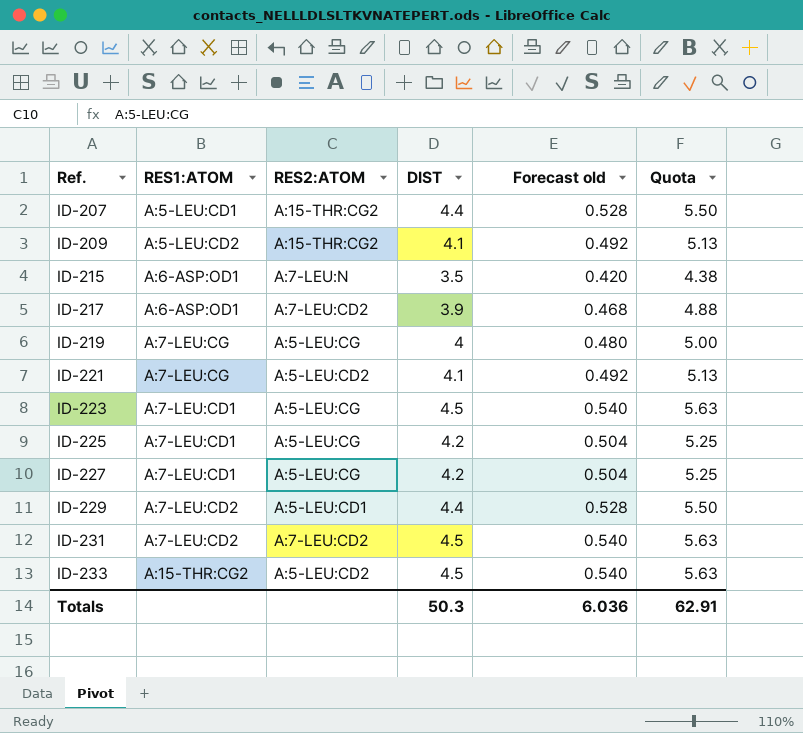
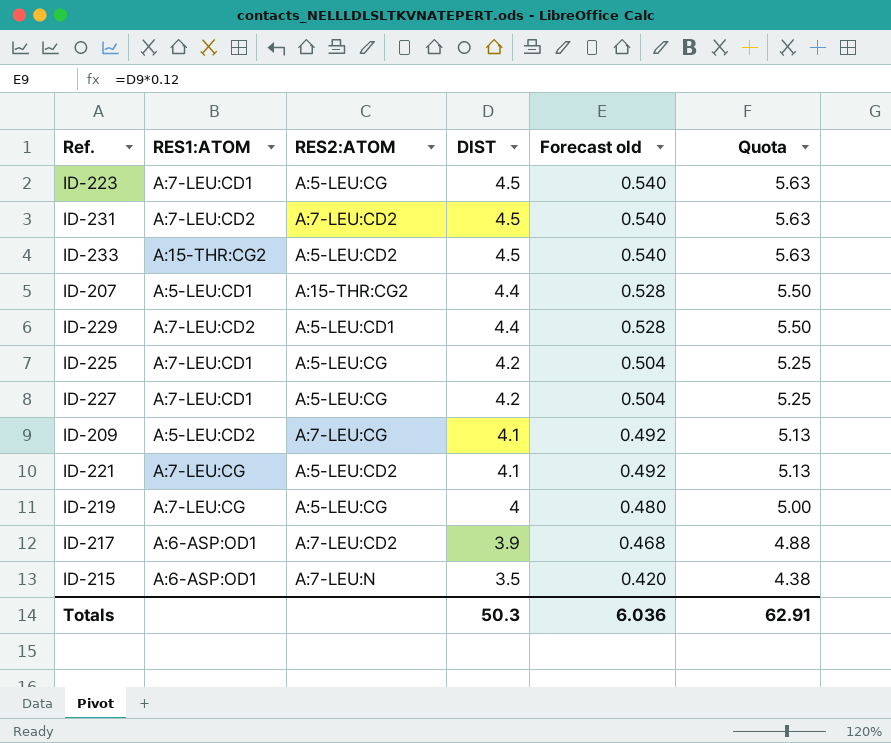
row order: Ref. ascending -> DIST descending
ID-209 | RES2:ATOM: A:15-THR:CG2 -> A:7-LEU:CG

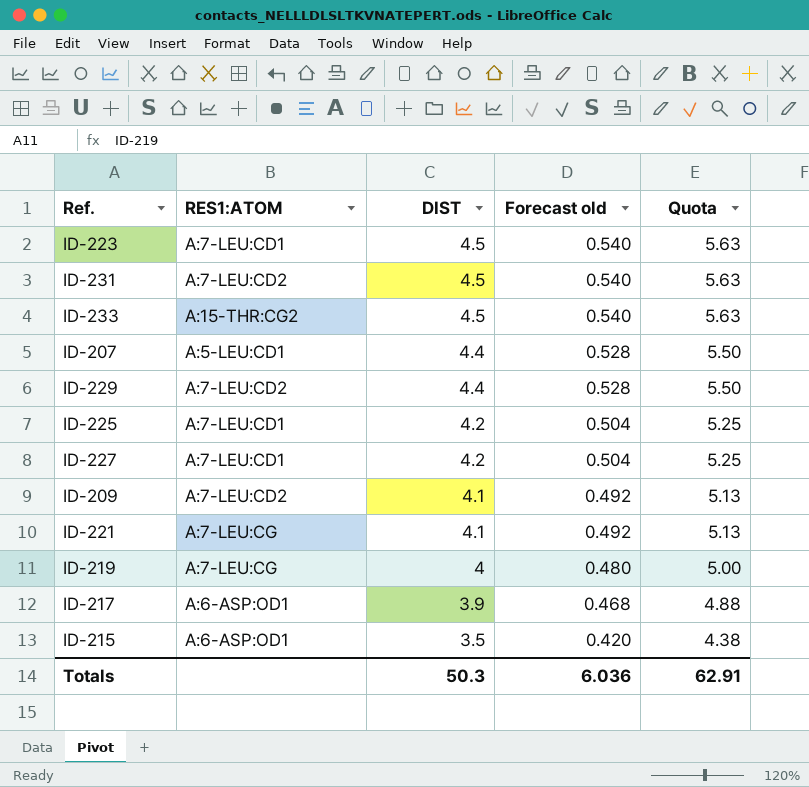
column RES2:ATOM | position: 3 -> none
ID-209 | RES1:ATOM: A:5-LEU:CD2 -> A:7-LEU:CD2

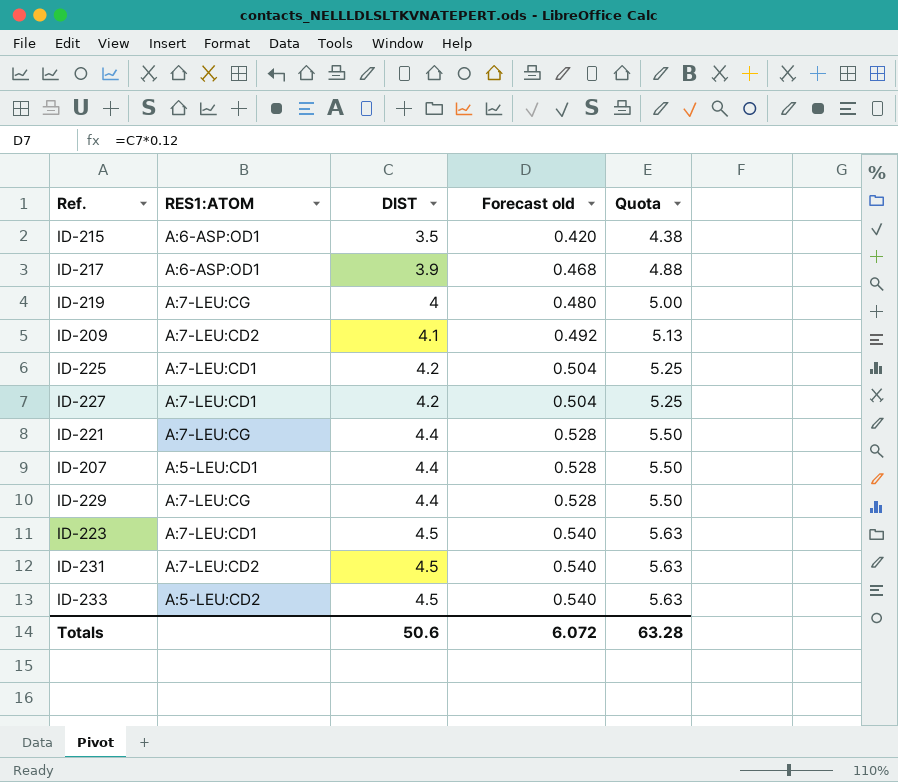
row order: DIST descending -> DIST ascending
ID-221 | DIST: 4.1 -> 4.4
ID-221 | Forecast old: 0.492 -> 0.528
ID-221 | Quota: 5.13 -> 5.50
ID-229 | RES1:ATOM: A:7-LEU:CD2 -> A:7-LEU:CG
ID-233 | RES1:ATOM: A:15-THR:CG2 -> A:5-LEU:CD2
Totals | DIST: 50.3 -> 50.6
Totals | Forecast old: 6.036 -> 6.072
Totals | Quota: 62.91 -> 63.28

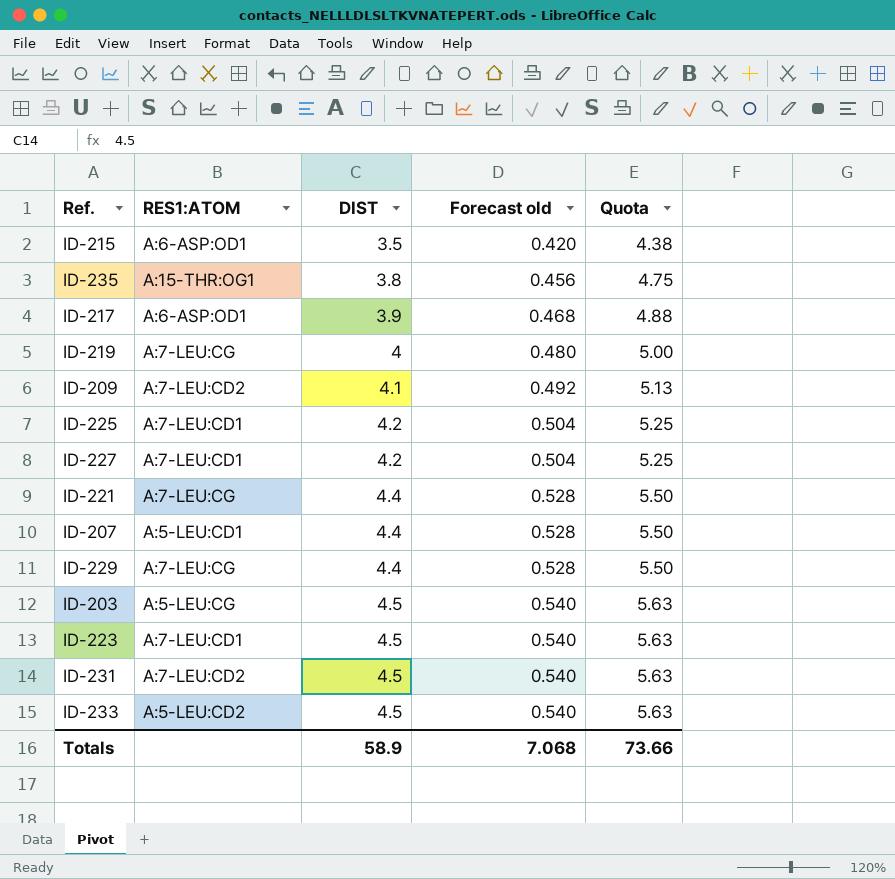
row ID-235: none -> A:15-THR:OG1 | 3.8 | 0.456 | 4.75
row ID-203: none -> A:5-LEU:CG | 4.5 | 0.540 | 5.63
Totals | DIST: 50.6 -> 58.9
Totals | Forecast old: 6.072 -> 7.068
Totals | Quota: 63.28 -> 73.66

